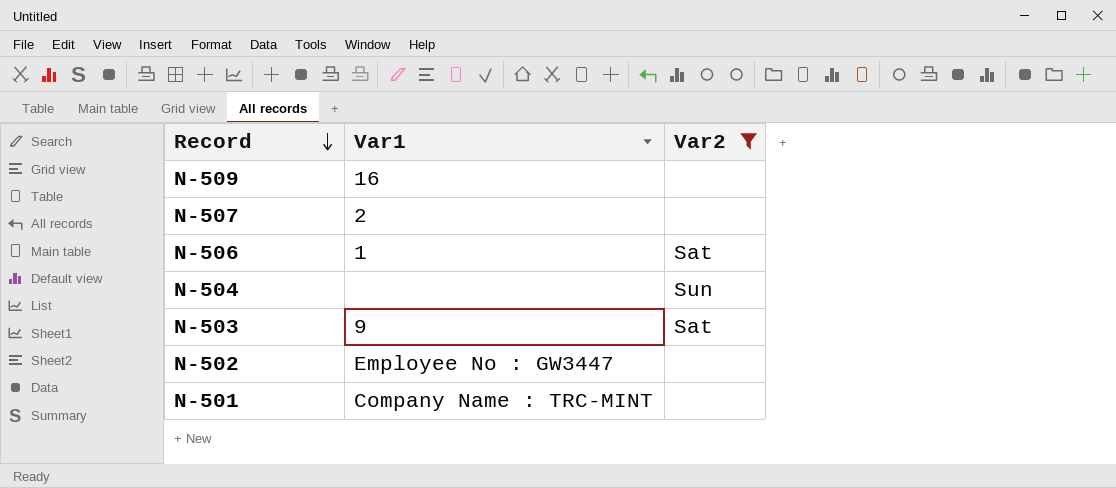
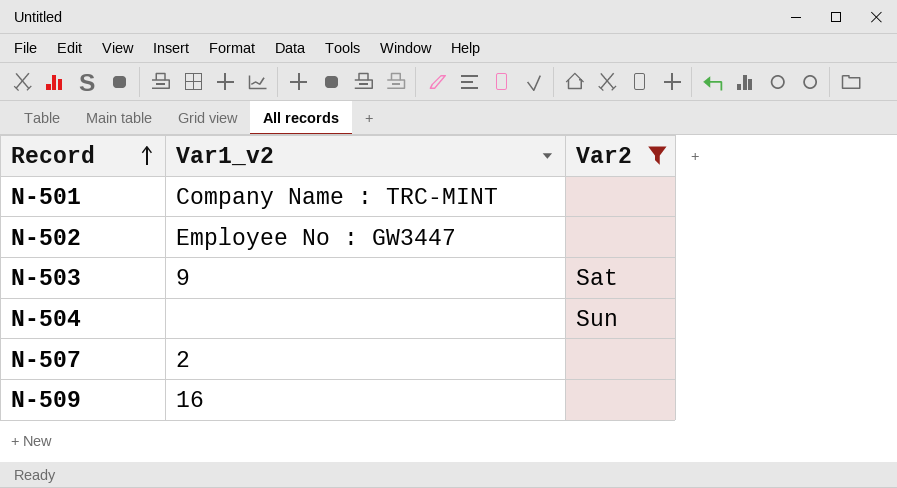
row order: Record descending -> Record ascending
column name: Var1 -> Var1_v2
row N-506: 1 | Sat -> none

